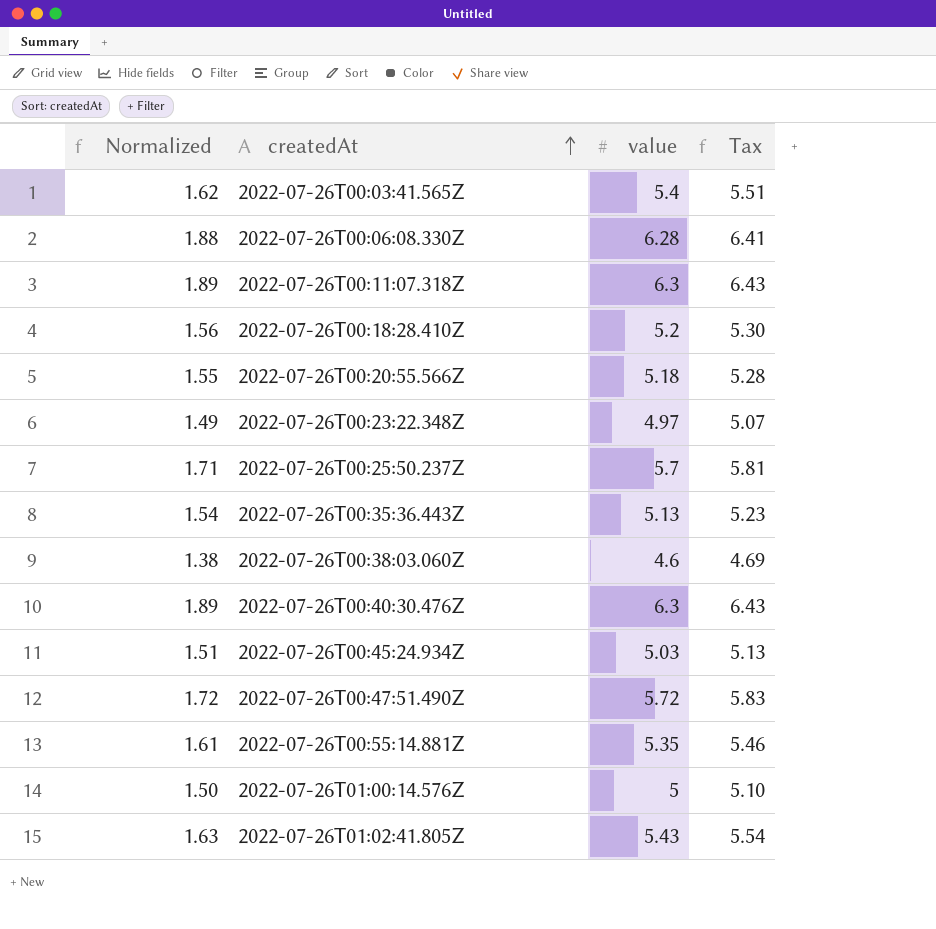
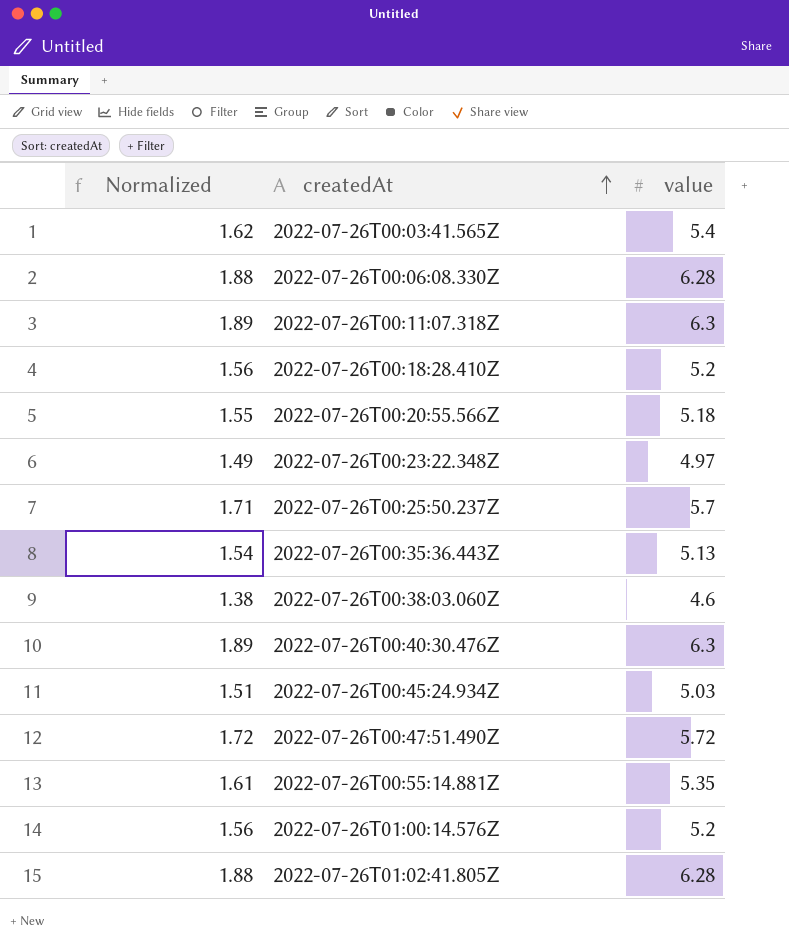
column Tax | formula: [value] * 1.02 -> none
2022-07-26T01:00:14.576Z | Normalized: 1.50 -> 1.56
2022-07-26T01:00:14.576Z | value: 5 -> 5.2
2022-07-26T01:02:41.805Z | Normalized: 1.63 -> 1.88
2022-07-26T01:02:41.805Z | value: 5.43 -> 6.28

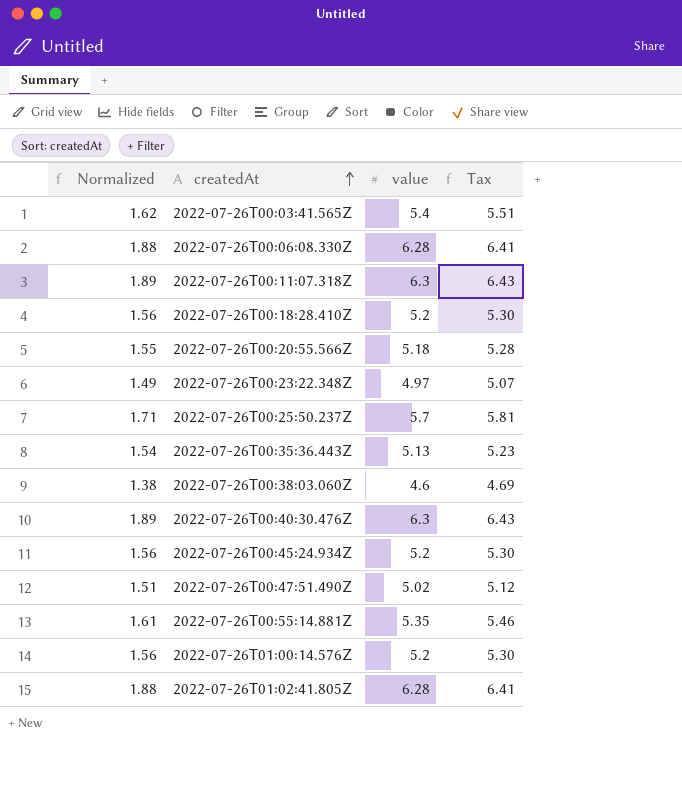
column Tax | formula: none -> [value] * 1.02
2022-07-26T00:45:24.934Z | Normalized: 1.51 -> 1.56
2022-07-26T00:45:24.934Z | value: 5.03 -> 5.2
2022-07-26T00:47:51.490Z | Normalized: 1.72 -> 1.51
2022-07-26T00:47:51.490Z | value: 5.72 -> 5.02

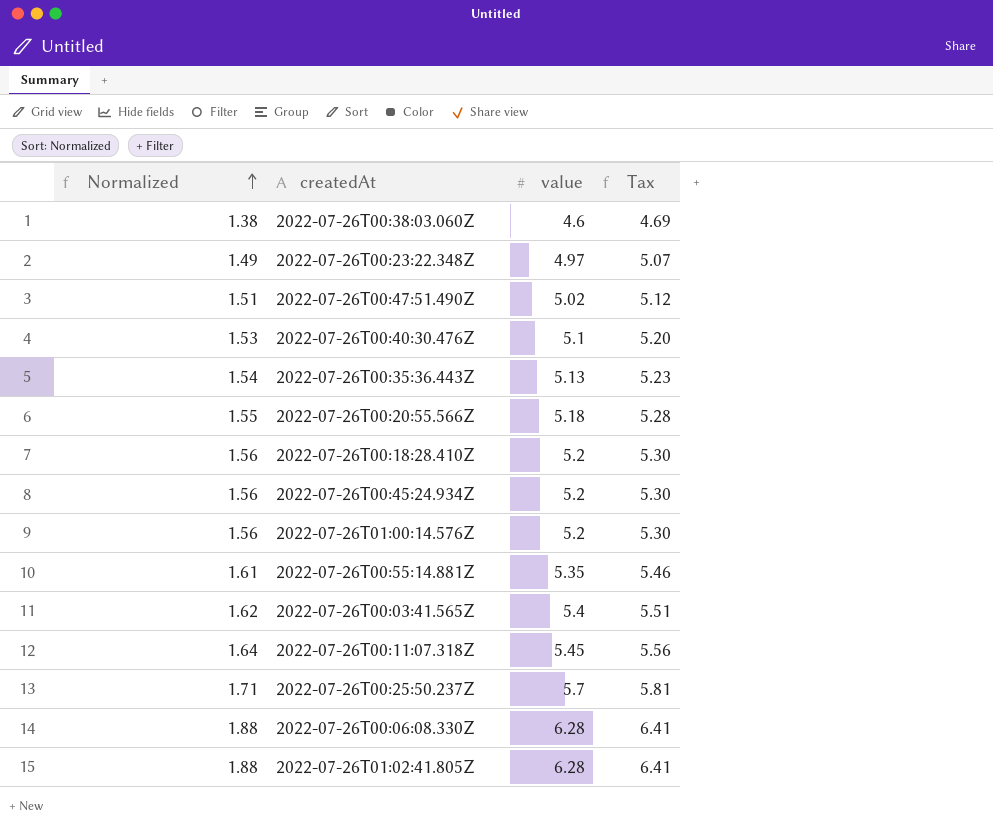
row order: createdAt ascending -> Normalized ascending
2022-07-26T00:40:30.476Z | Normalized: 1.89 -> 1.53
2022-07-26T00:40:30.476Z | value: 6.3 -> 5.1
2022-07-26T00:40:30.476Z | Tax: 6.43 -> 5.20
2022-07-26T00:11:07.318Z | Normalized: 1.89 -> 1.64
2022-07-26T00:11:07.318Z | value: 6.3 -> 5.45
2022-07-26T00:11:07.318Z | Tax: 6.43 -> 5.56

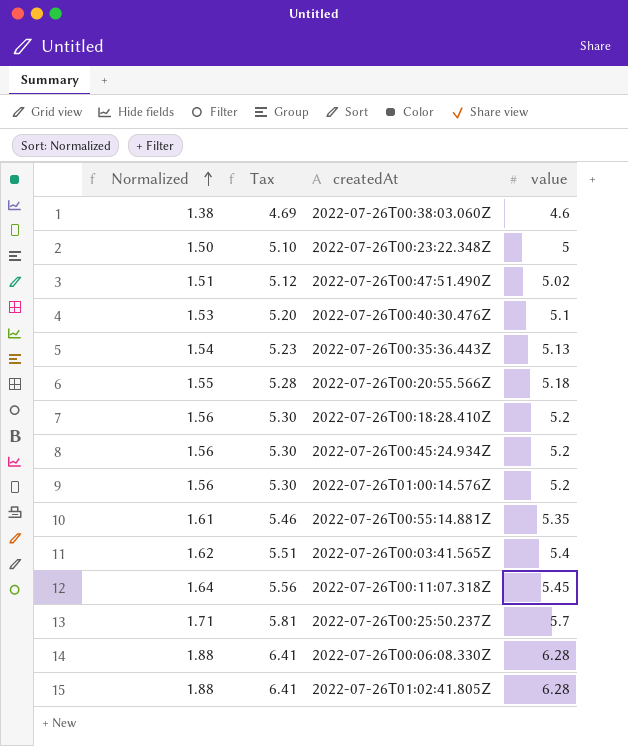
column Tax | position: 4 -> 2
2022-07-26T00:23:22.348Z | Normalized: 1.49 -> 1.50
2022-07-26T00:23:22.348Z | Tax: 5.07 -> 5.10
2022-07-26T00:23:22.348Z | value: 4.97 -> 5

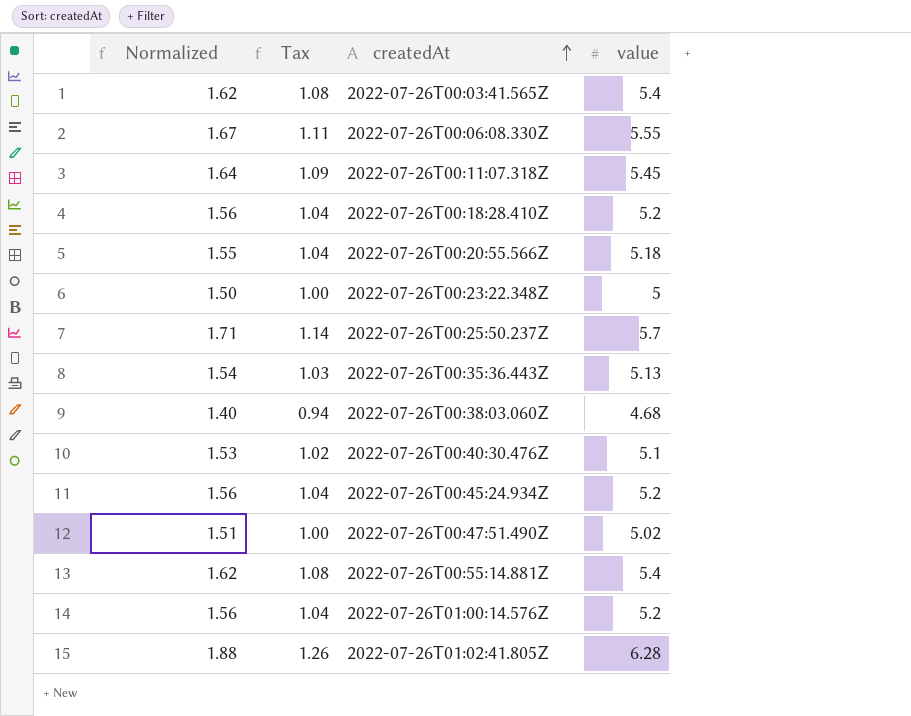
row order: Normalized ascending -> createdAt ascending
column Tax | formula: [value] * 1.02 -> [value] * 0.2
2022-07-26T00:06:08.330Z | Normalized: 1.88 -> 1.67
2022-07-26T00:06:08.330Z | value: 6.28 -> 5.55
2022-07-26T00:38:03.060Z | Normalized: 1.38 -> 1.40
2022-07-26T00:38:03.060Z | value: 4.6 -> 4.68
2022-07-26T00:55:14.881Z | Normalized: 1.61 -> 1.62
2022-07-26T00:55:14.881Z | value: 5.35 -> 5.4

